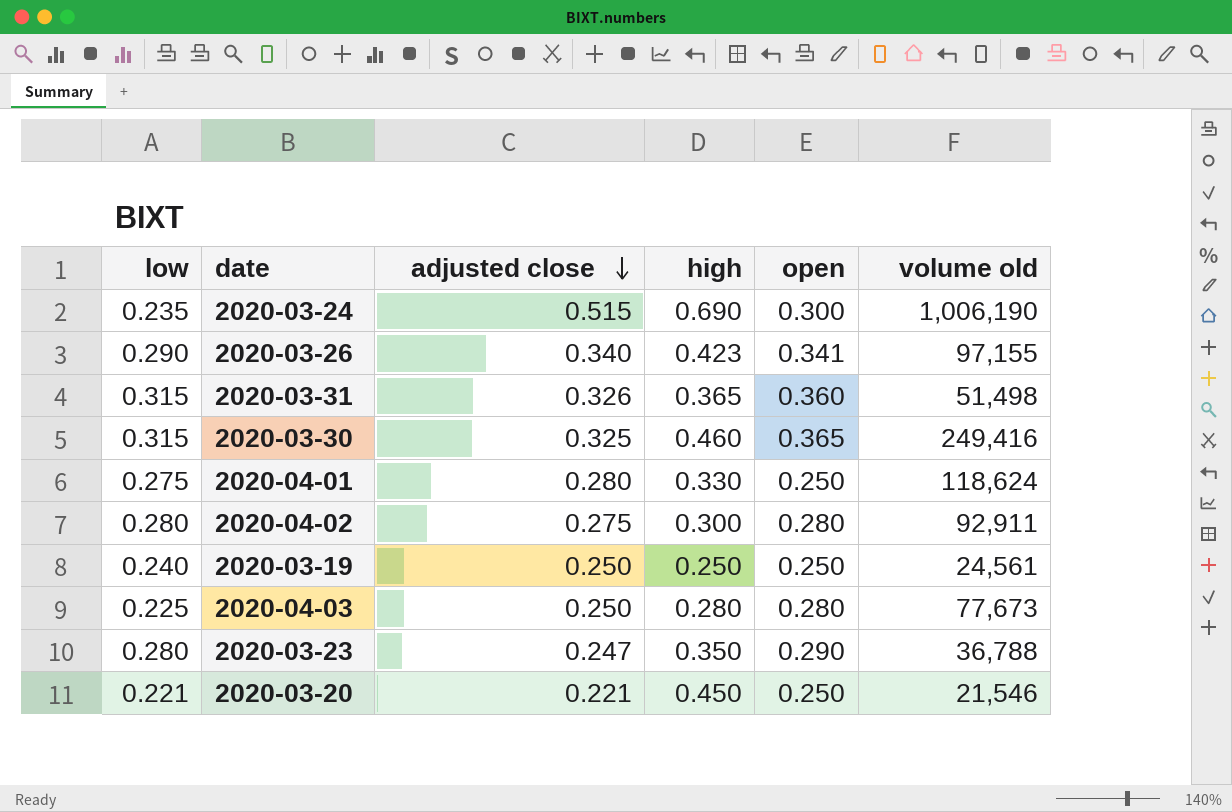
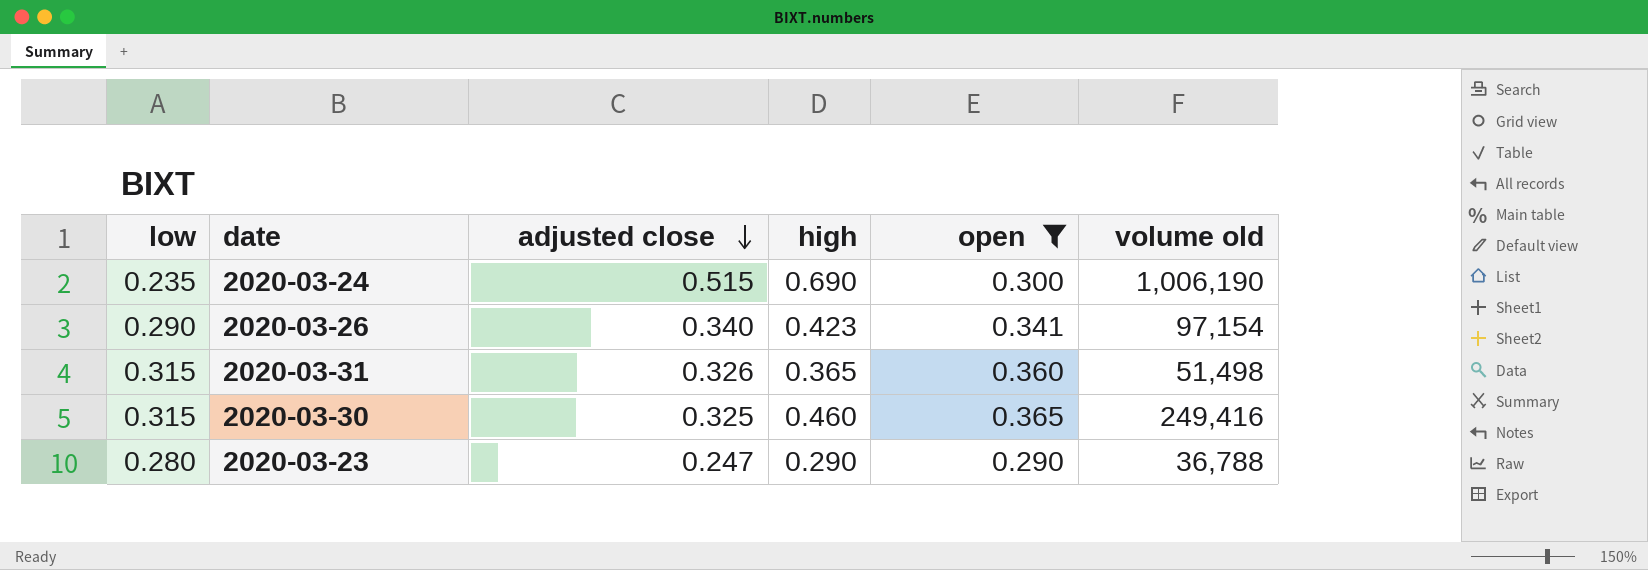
filter: none -> open >= 0.290
2020-03-26 | volume old: 97,155 -> 97,154
2020-03-23 | high: 0.350 -> 0.290

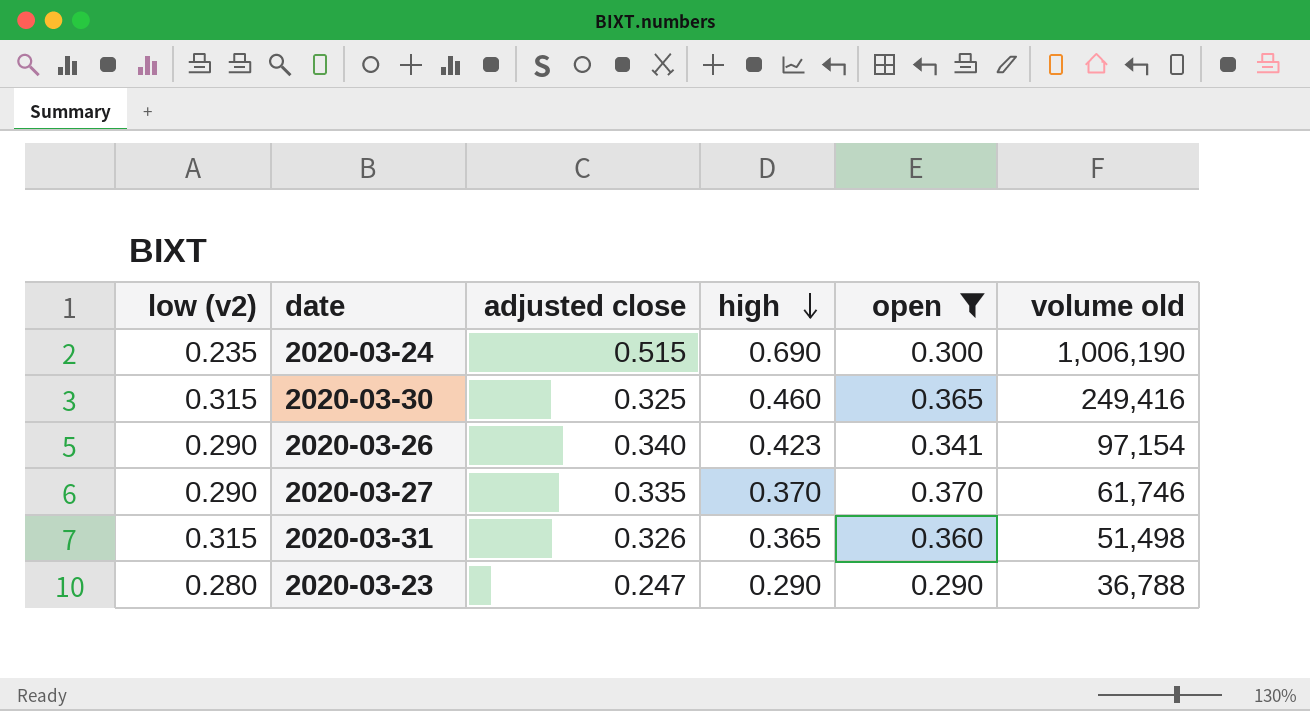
row order: adjusted close descending -> high descending
column name: low -> low (v2)
row 2020-03-27: none -> 0.290 | 0.335 | 0.370 | 0.370 | 61,746

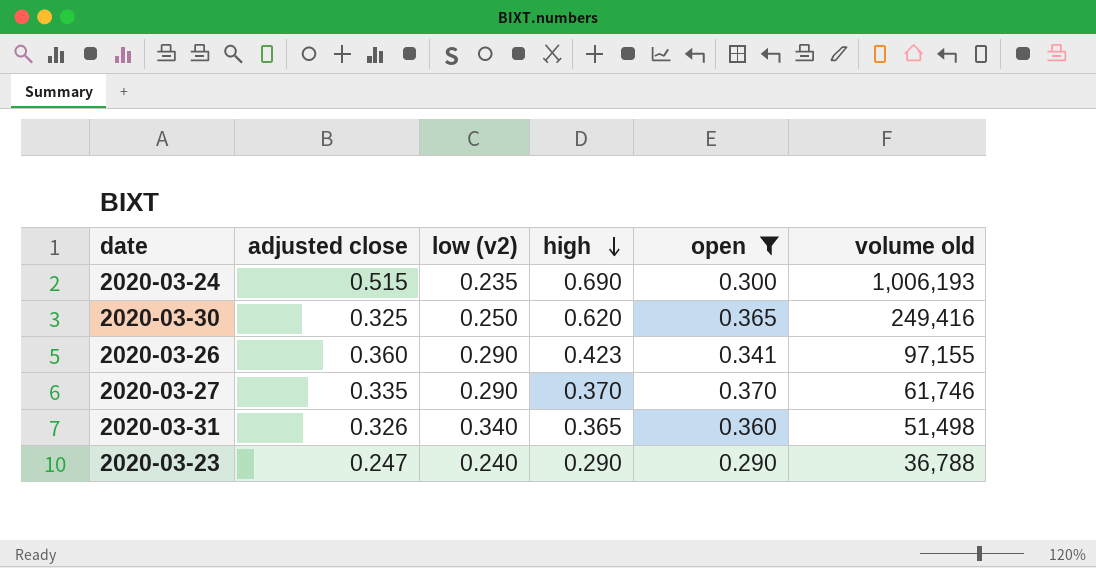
column low (v2) | position: 1 -> 3
2020-03-24 | volume old: 1,006,190 -> 1,006,193
2020-03-30 | low (v2): 0.315 -> 0.250
2020-03-30 | high: 0.460 -> 0.620
2020-03-26 | adjusted close: 0.340 -> 0.360
2020-03-26 | volume old: 97,154 -> 97,155
2020-03-31 | low (v2): 0.315 -> 0.340
2020-03-23 | low (v2): 0.280 -> 0.240

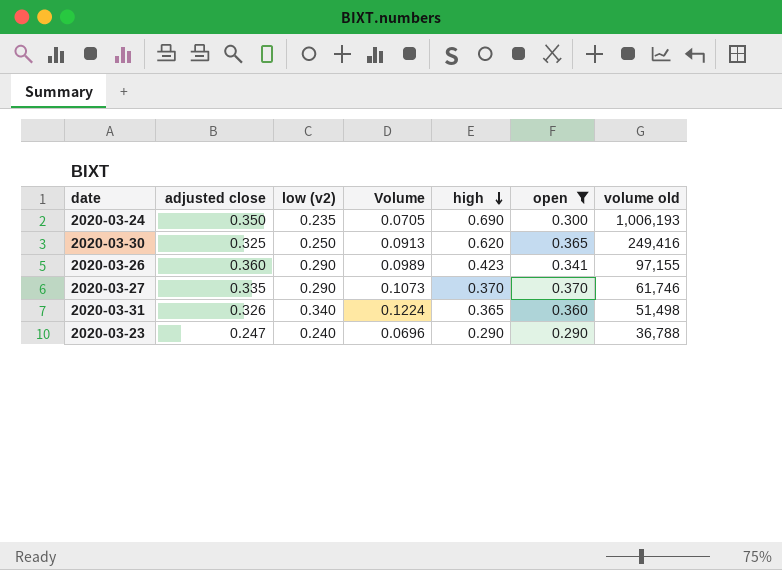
column Volume | formula: none -> [low (v2)] * [open]
2020-03-24 | adjusted close: 0.515 -> 0.350

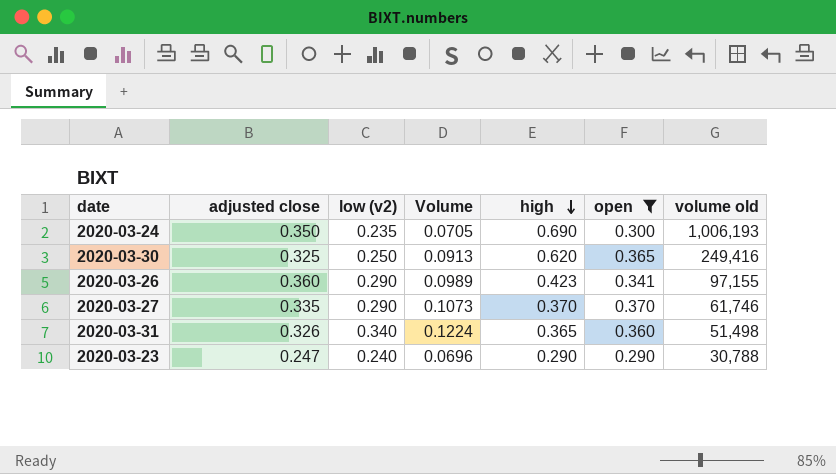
2020-03-23 | volume old: 36,788 -> 30,788

